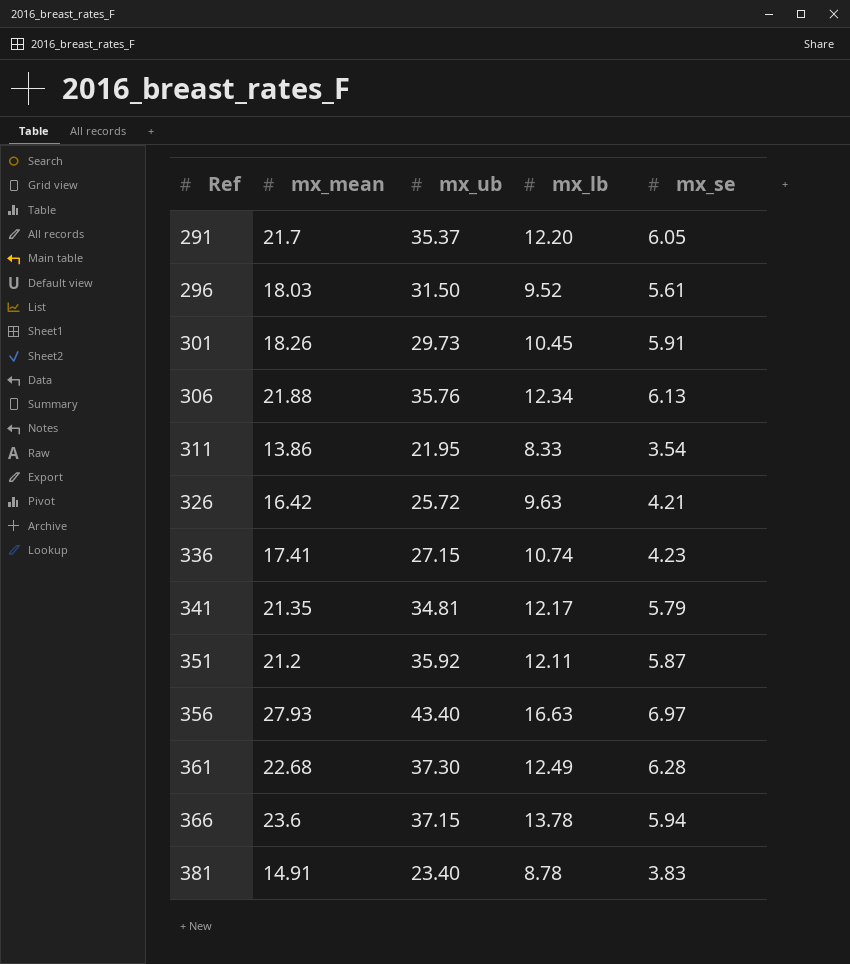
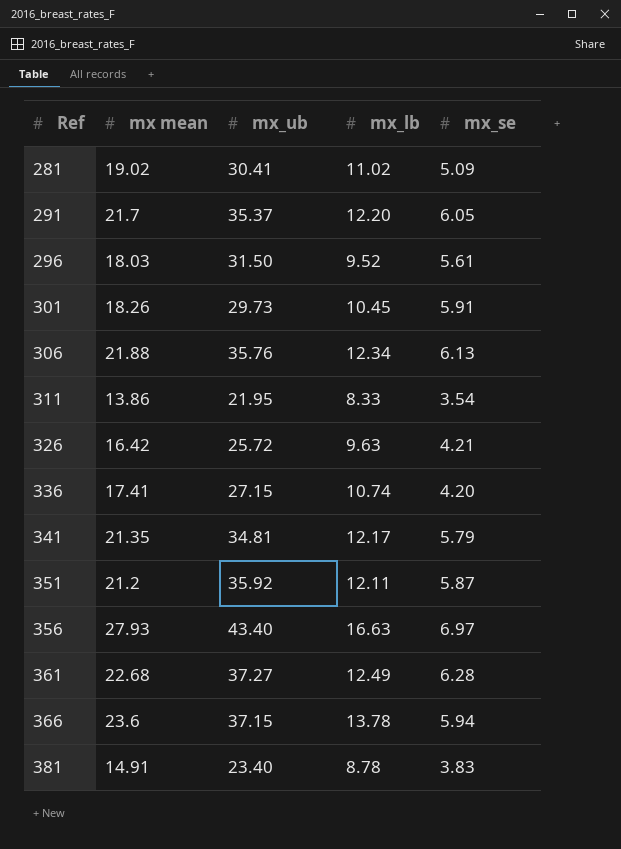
column name: mx_mean -> mx mean
row 281: none -> 19.02 | 30.41 | 11.02 | 5.09
336 | mx_se: 4.23 -> 4.20
361 | mx_ub: 37.30 -> 37.27

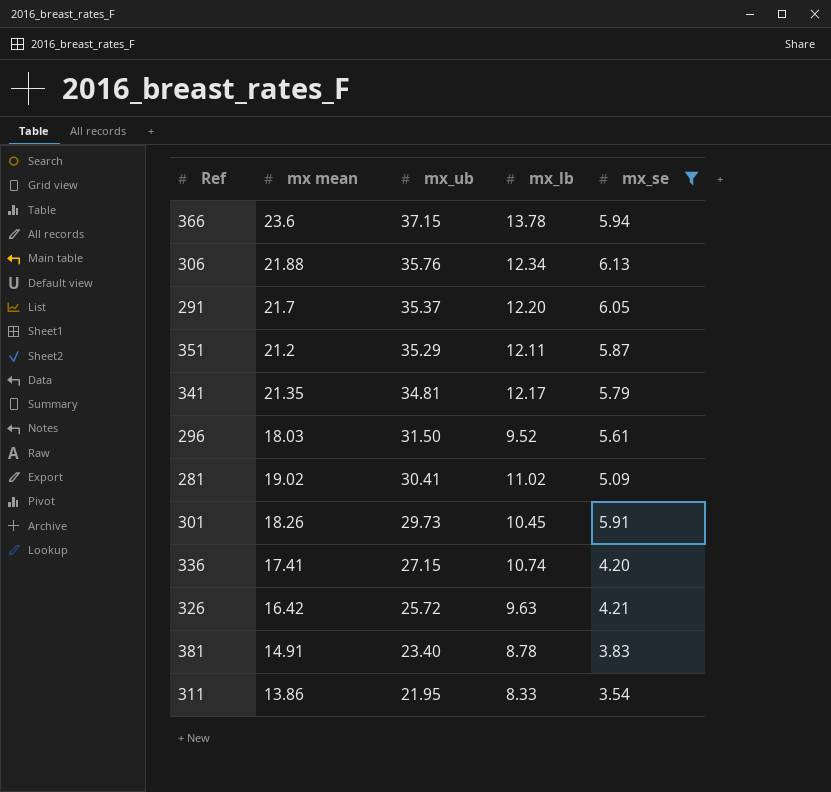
filter: none -> mx_se <= 6.13
row order: Ref ascending -> mx_ub descending
351 | mx_ub: 35.92 -> 35.29

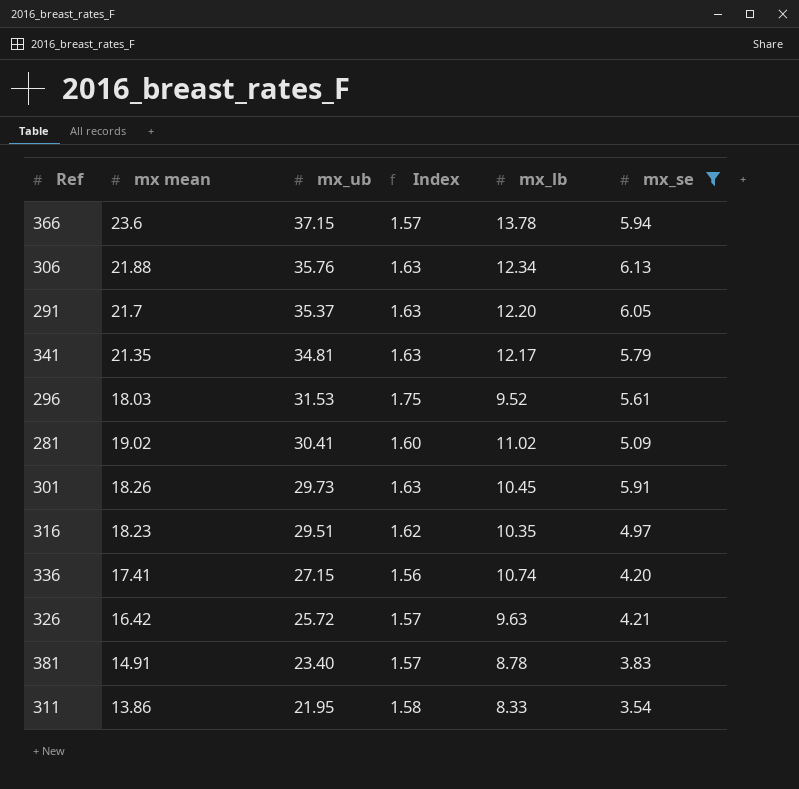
column Index | formula: none -> [mx_ub] / [mx mean]
row 351: 21.2 | 35.29 | 12.11 | 5.87 -> none
296 | mx_ub: 31.50 -> 31.53
row 316: none -> 18.23 | 29.51 | 1.62 | 10.35 | 4.97

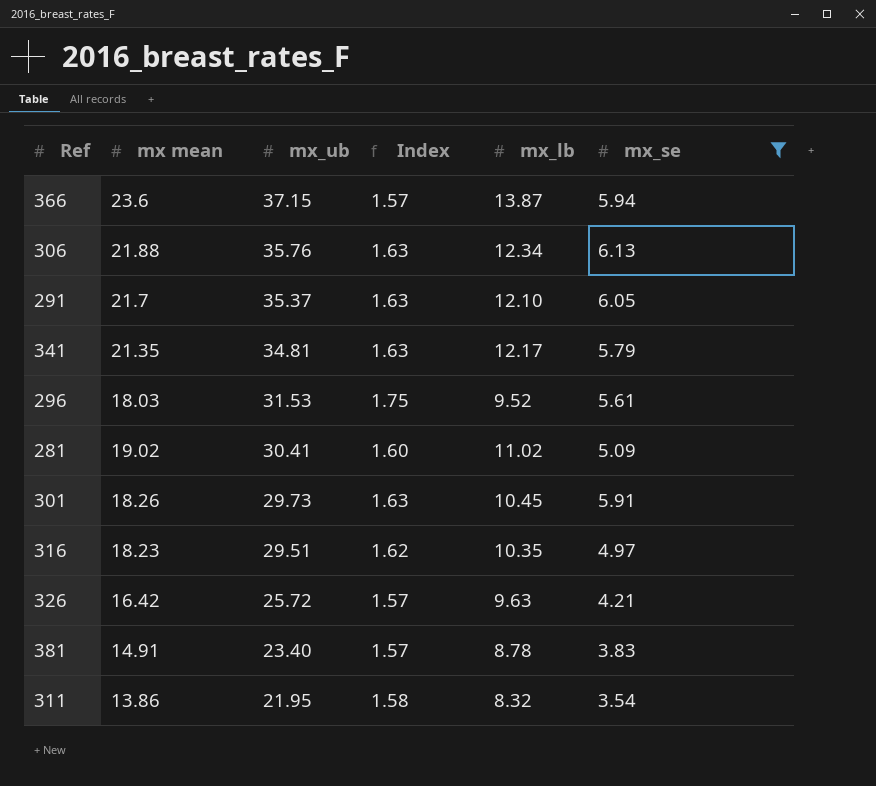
row 336: 17.41 | 27.15 | 1.56 | 10.74 | 4.20 -> none
366 | mx_lb: 13.78 -> 13.87
291 | mx_lb: 12.20 -> 12.10
311 | mx_lb: 8.33 -> 8.32

